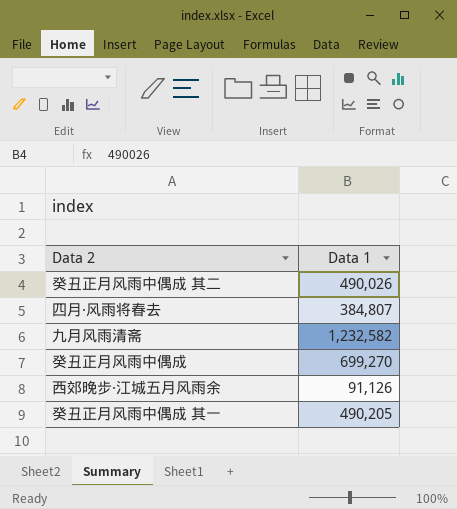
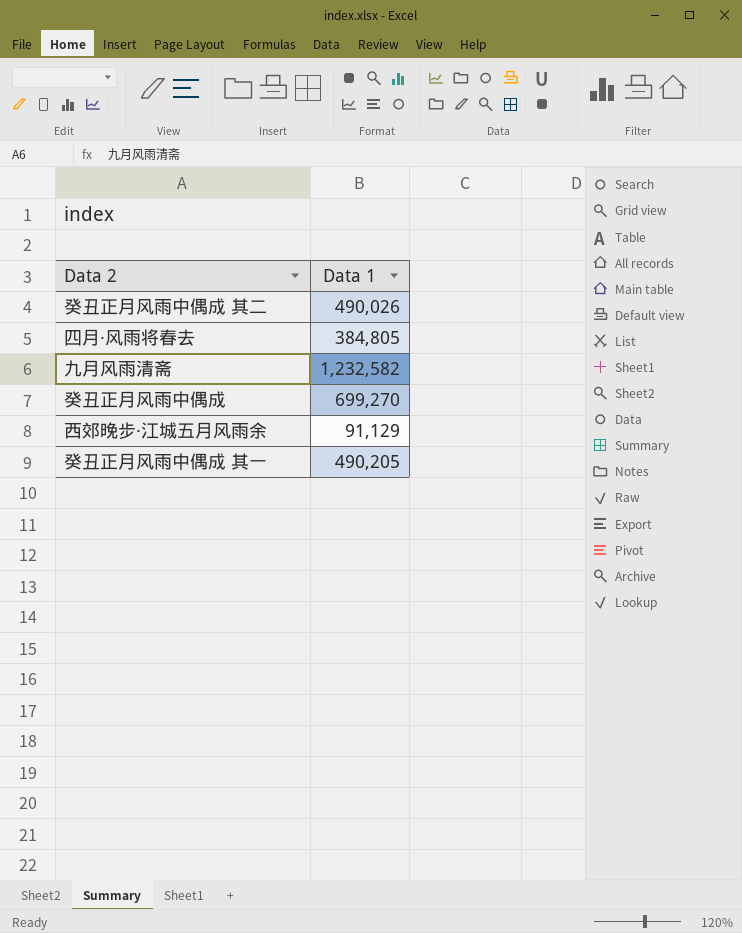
四月·风雨将春去 | Data 1: 384,807 -> 384,805
西郊晚步·江城五月风雨余 | Data 1: 91,126 -> 91,129

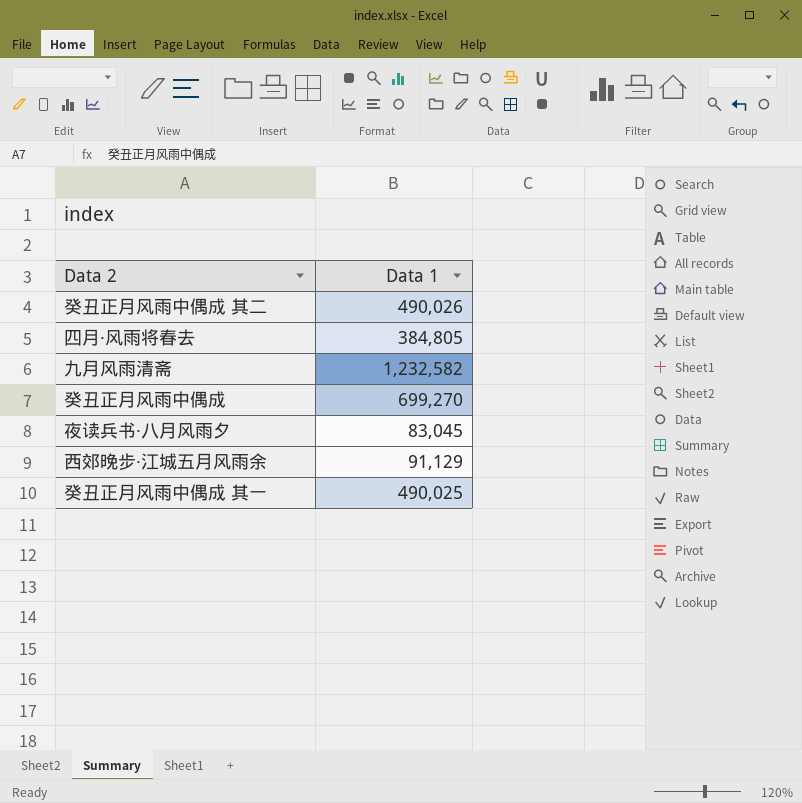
row 夜读兵书·八月风雨夕: none -> 83,045
癸丑正月风雨中偶成 其一 | Data 1: 490,205 -> 490,025

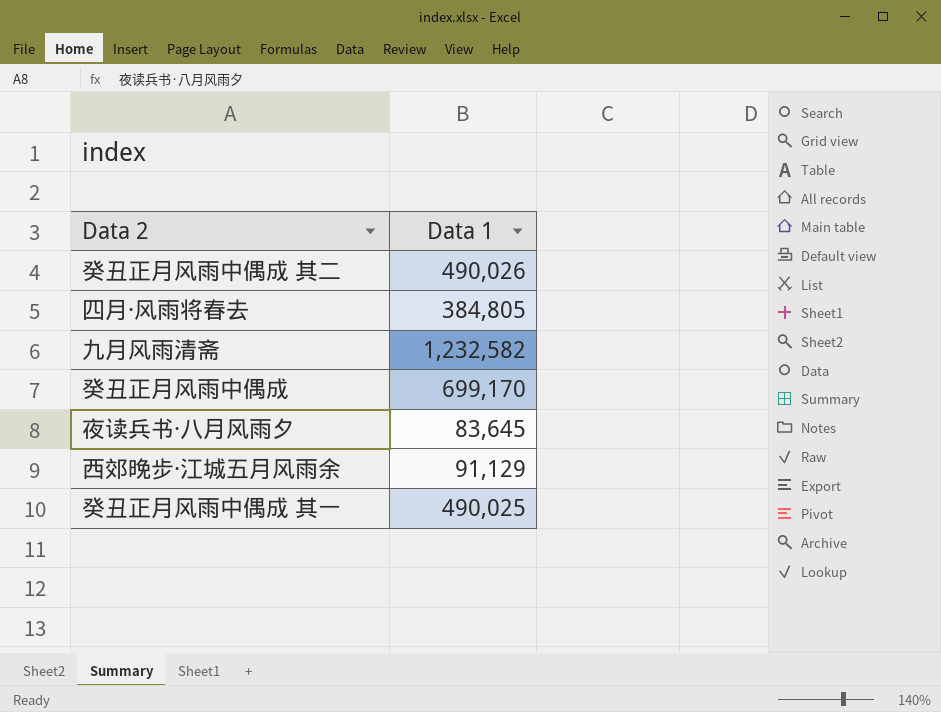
癸丑正月风雨中偶成 | Data 1: 699,270 -> 699,170
夜读兵书·八月风雨夕 | Data 1: 83,045 -> 83,645

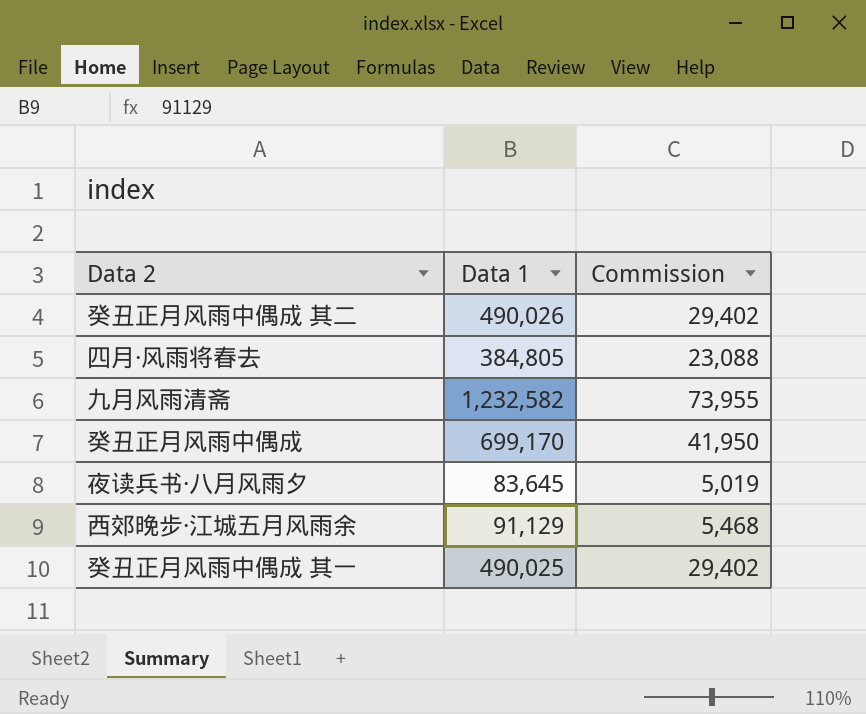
column Commission | formula: none -> [Data 1] * 0.06

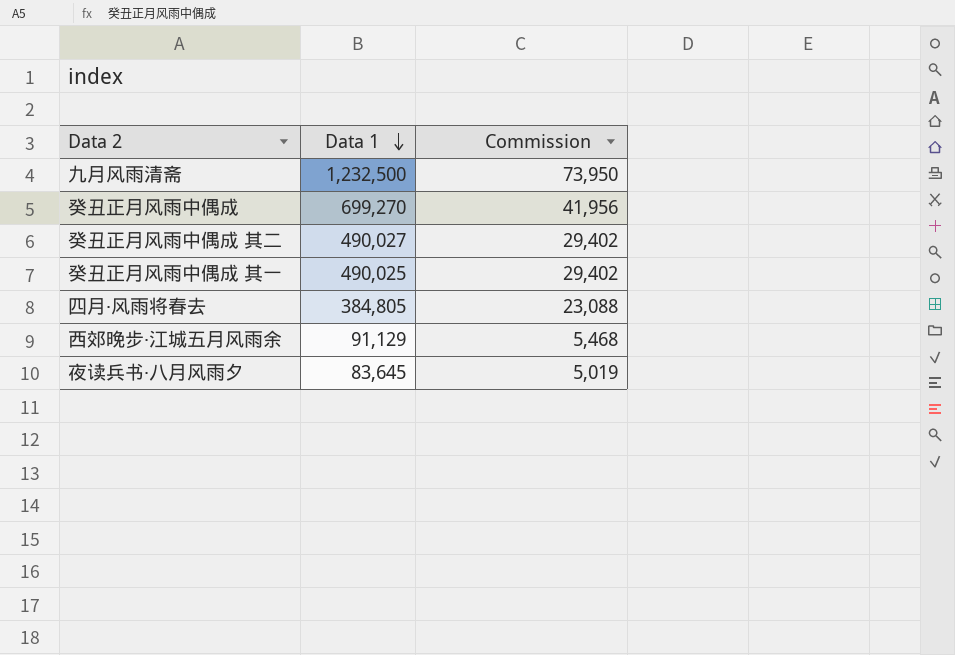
row order: none -> Data 1 descending
九月风雨清斋 | Data 1: 1,232,582 -> 1,232,500
九月风雨清斋 | Commission: 73,955 -> 73,950
癸丑正月风雨中偶成 | Data 1: 699,170 -> 699,270
癸丑正月风雨中偶成 | Commission: 41,950 -> 41,956
癸丑正月风雨中偶成 其二 | Data 1: 490,026 -> 490,027

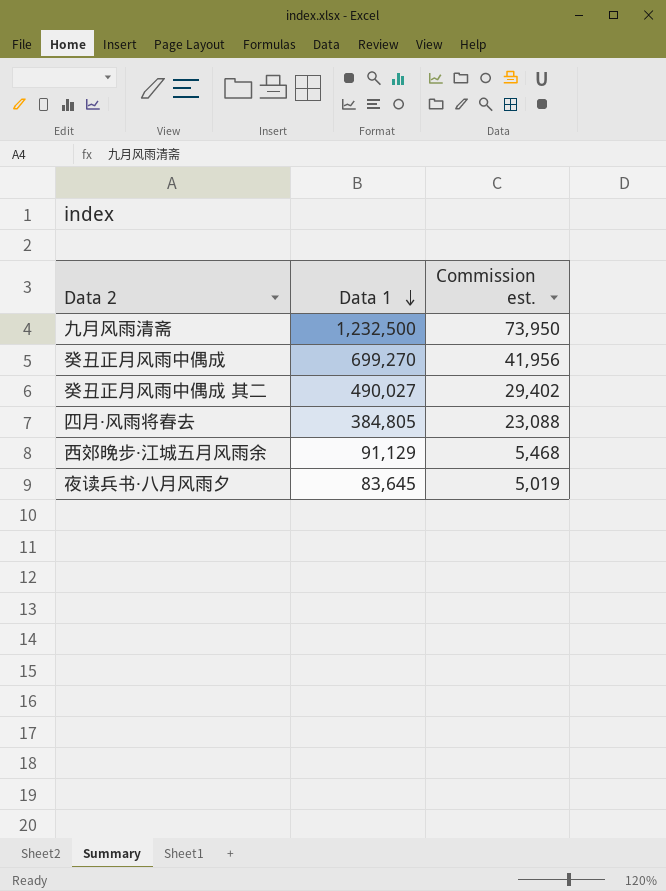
column name: Commission -> Commission est.
row 癸丑正月风雨中偶成 其一: 490,025 | 29,402 -> none

